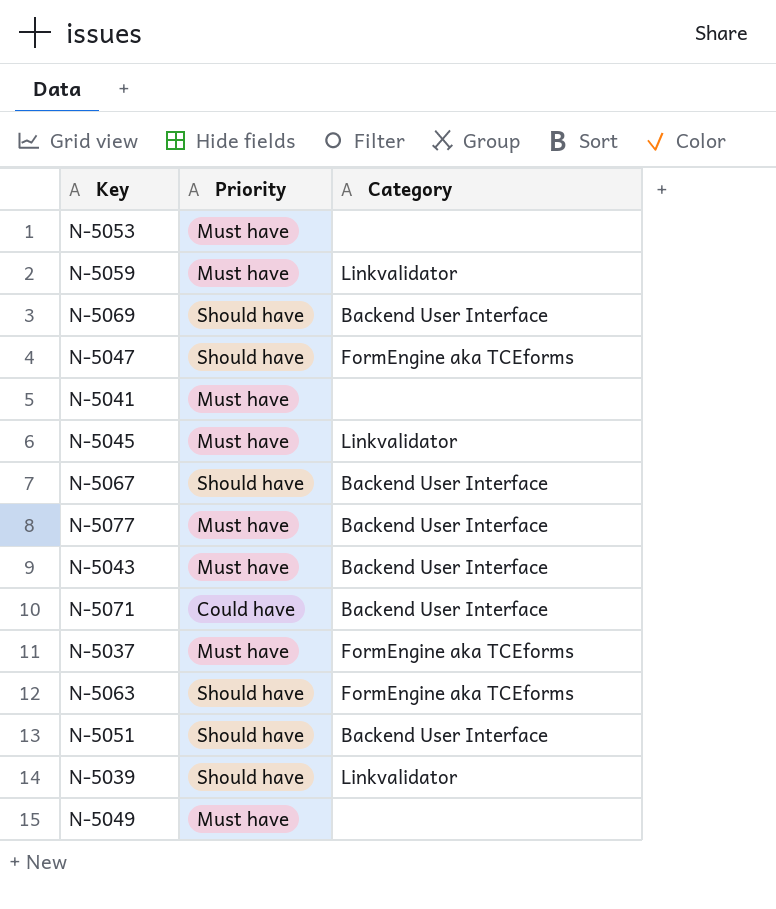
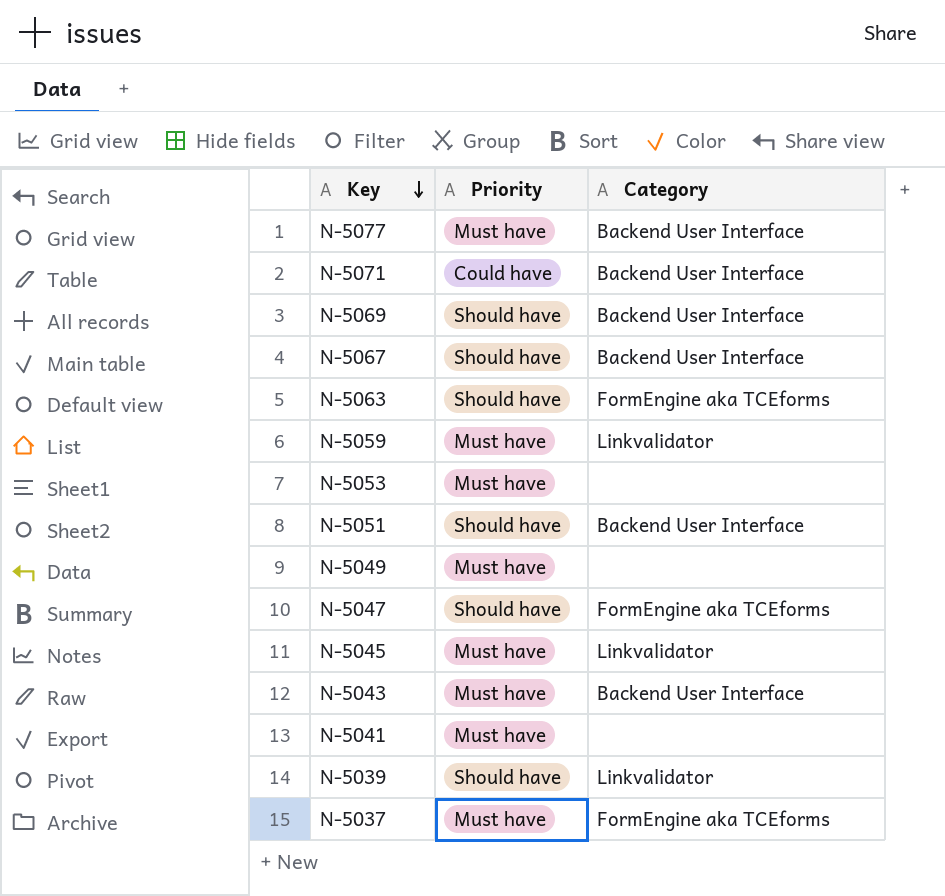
row order: none -> Key descending

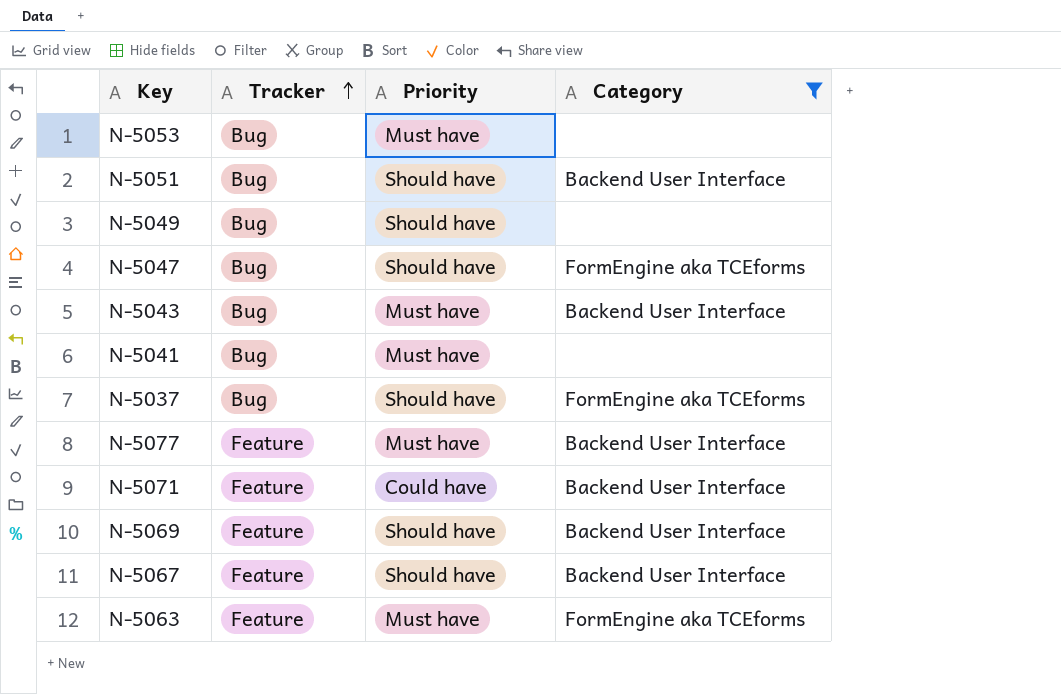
filter: none -> Category != Linkvalidator
row order: Key descending -> Tracker ascending
column Tracker | position: none -> 2
N-5049 | Priority: Must have -> Should have
N-5037 | Priority: Must have -> Should have
N-5063 | Priority: Should have -> Must have

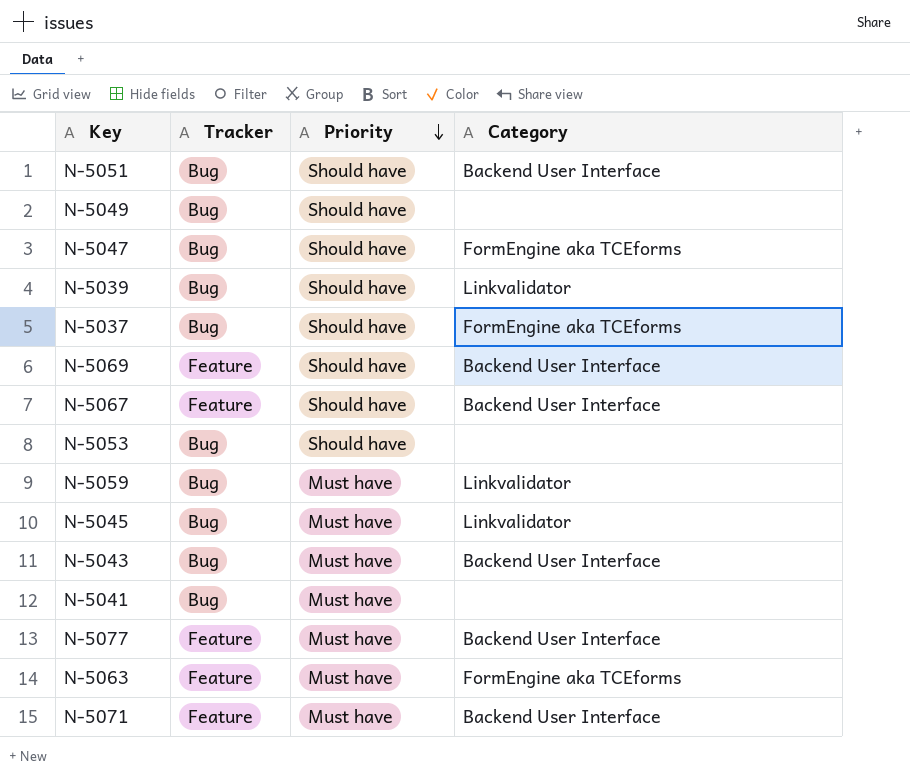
filter: Category != Linkvalidator -> none
row order: Tracker ascending -> Priority descending
N-5053 | Priority: Must have -> Should have
N-5071 | Priority: Could have -> Must have

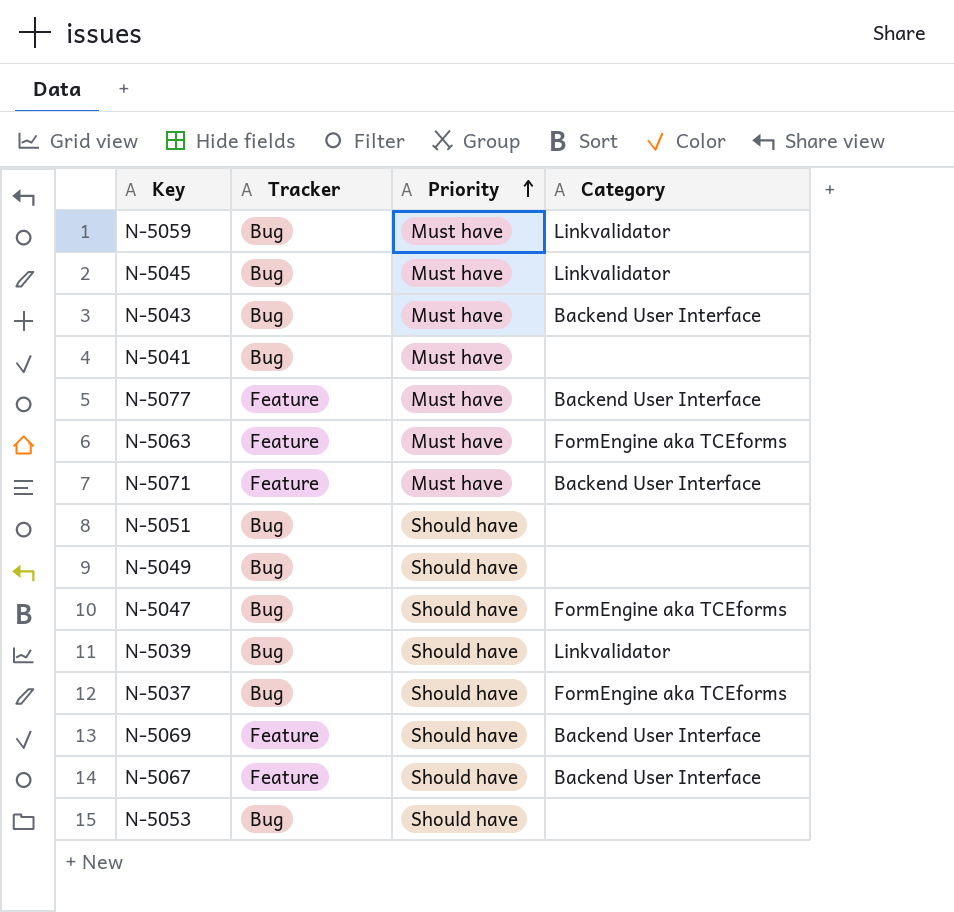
row order: Priority descending -> Priority ascending
N-5051 | Category: Backend User Interface -> none

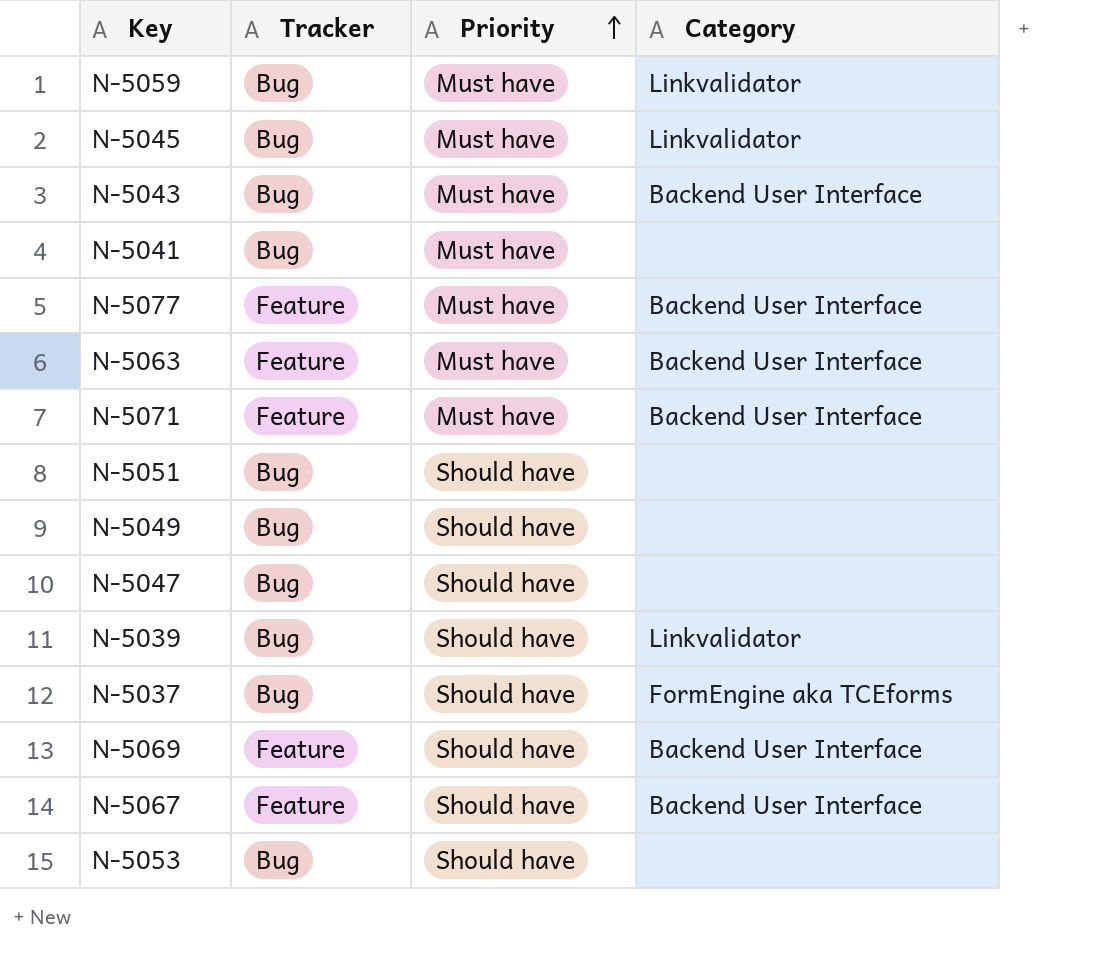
N-5063 | Category: FormEngine aka TCEforms -> Backend User Interface
N-5047 | Category: FormEngine aka TCEforms -> none

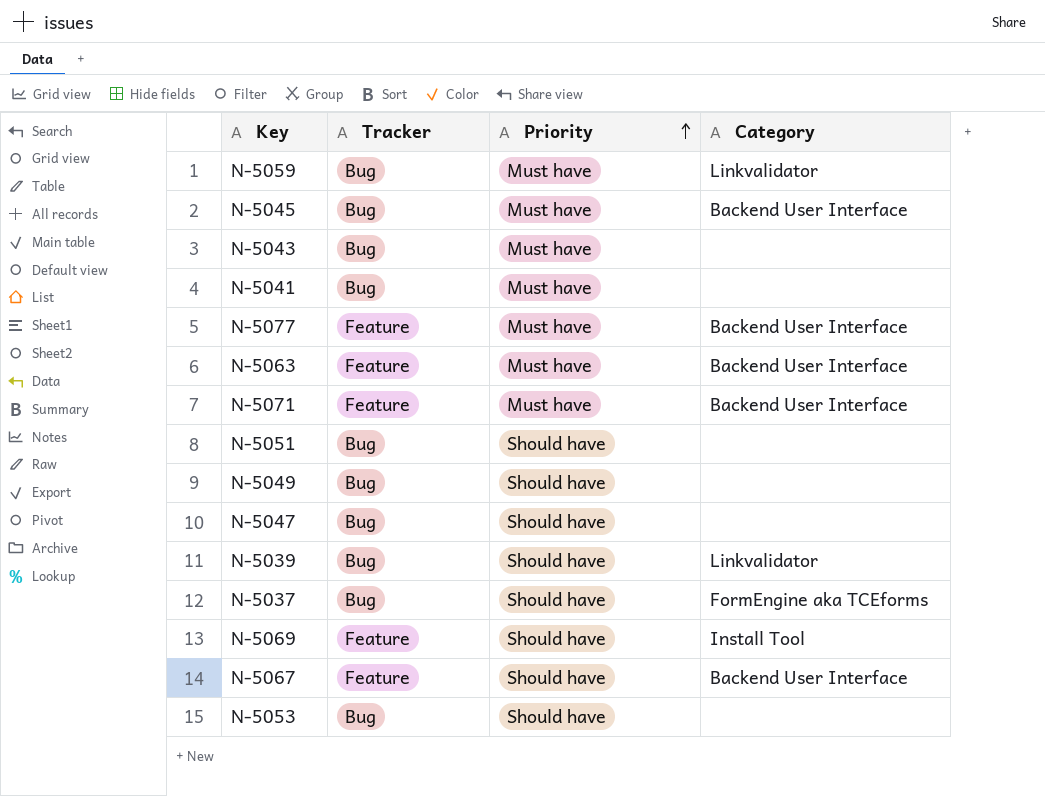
N-5045 | Category: Linkvalidator -> Backend User Interface
N-5043 | Category: Backend User Interface -> none
N-5069 | Category: Backend User Interface -> Install Tool

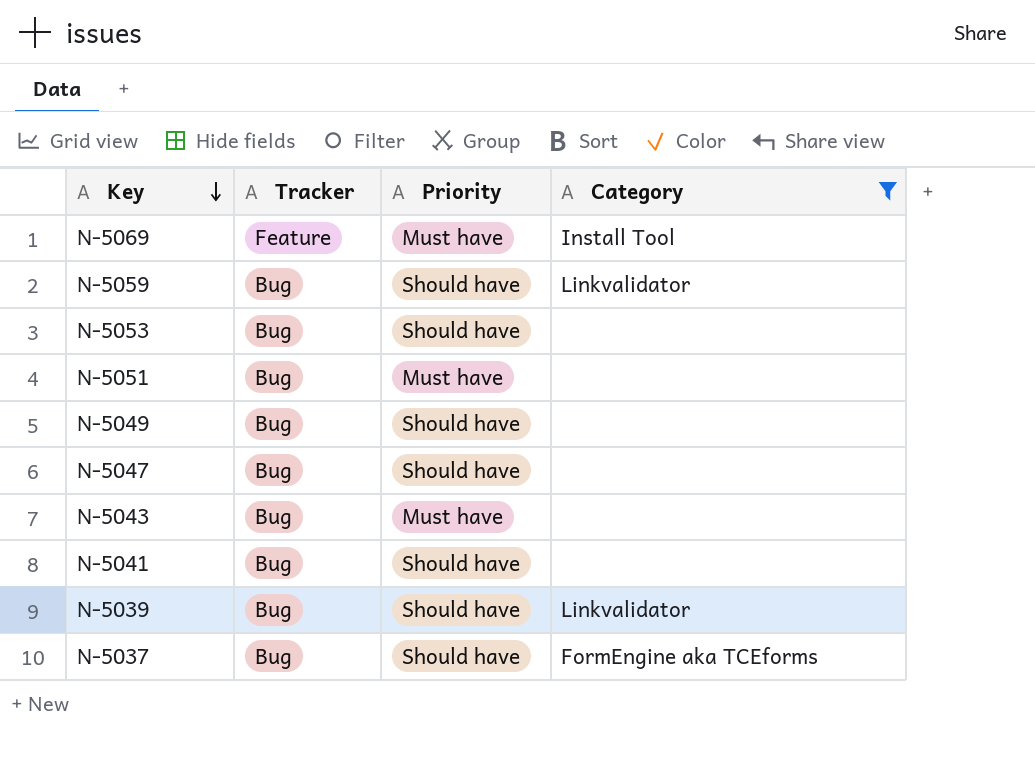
filter: none -> Category != Backend User Interface
row order: Priority ascending -> Key descending
N-5069 | Priority: Should have -> Must have
N-5059 | Priority: Must have -> Should have
N-5051 | Priority: Should have -> Must have
N-5041 | Priority: Must have -> Should have

